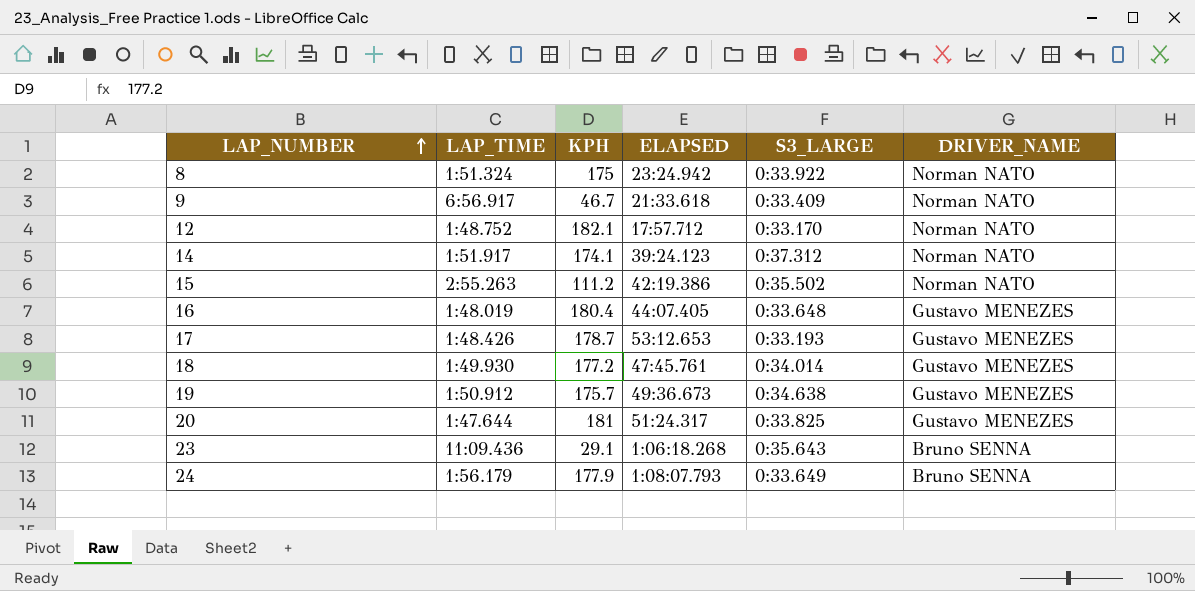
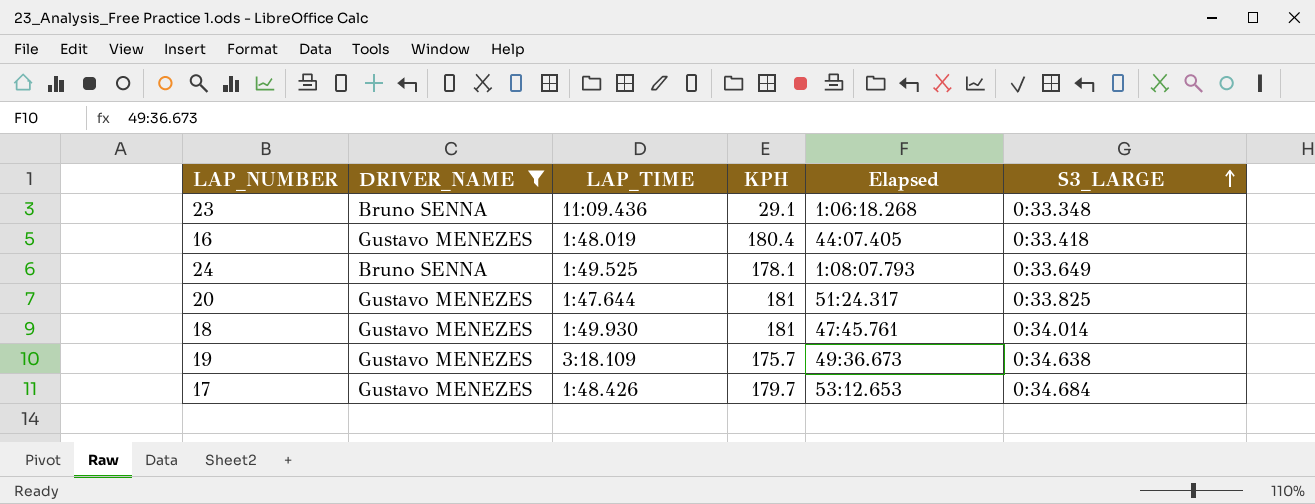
filter: none -> DRIVER_NAME != Norman NATO
row order: LAP_NUMBER ascending -> S3_LARGE ascending
column DRIVER_NAME | position: 6 -> 2
column name: ELAPSED -> Elapsed
23 | S3_LARGE: 0:35.643 -> 0:33.348
16 | S3_LARGE: 0:33.648 -> 0:33.418
24 | LAP_TIME: 1:56.179 -> 1:49.525
24 | KPH: 177.9 -> 178.1
18 | KPH: 177.2 -> 181
19 | LAP_TIME: 1:50.912 -> 3:18.109
17 | KPH: 178.7 -> 179.7
17 | S3_LARGE: 0:33.193 -> 0:34.684

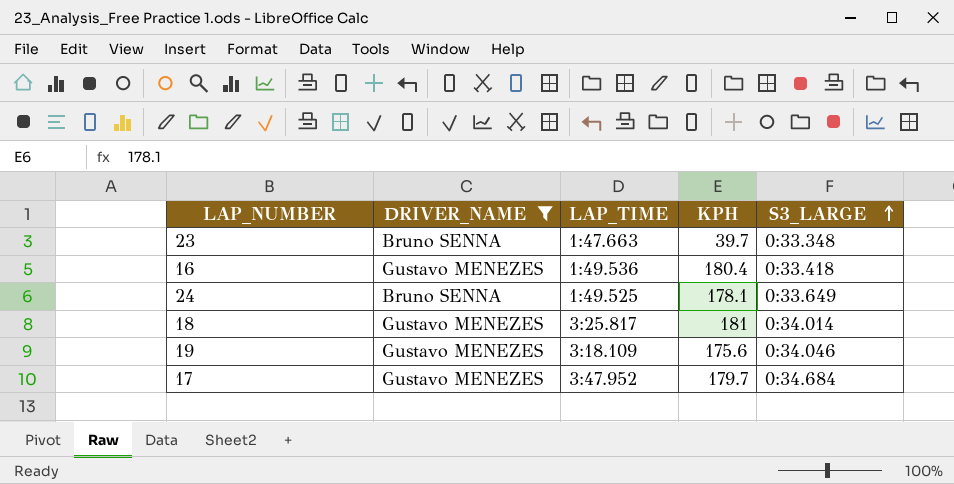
column Elapsed | position: 5 -> none
row 20: Gustavo MENEZES | 1:47.644 | 181 | 51:24.317 | 0:33.825 -> none
23 | LAP_TIME: 11:09.436 -> 1:47.663
23 | KPH: 29.1 -> 39.7
16 | LAP_TIME: 1:48.019 -> 1:49.536
18 | LAP_TIME: 1:49.930 -> 3:25.817
19 | KPH: 175.7 -> 175.6
19 | S3_LARGE: 0:34.638 -> 0:34.046
17 | LAP_TIME: 1:48.426 -> 3:47.952

